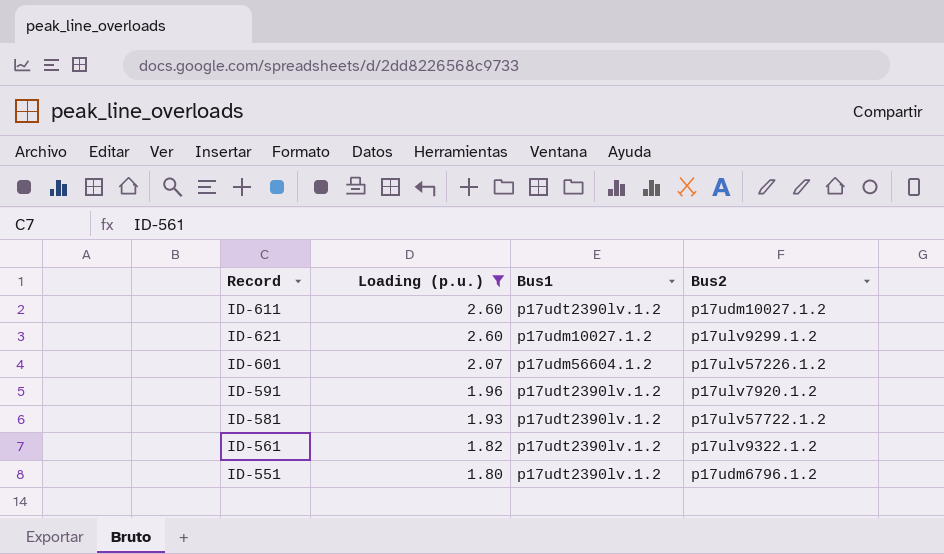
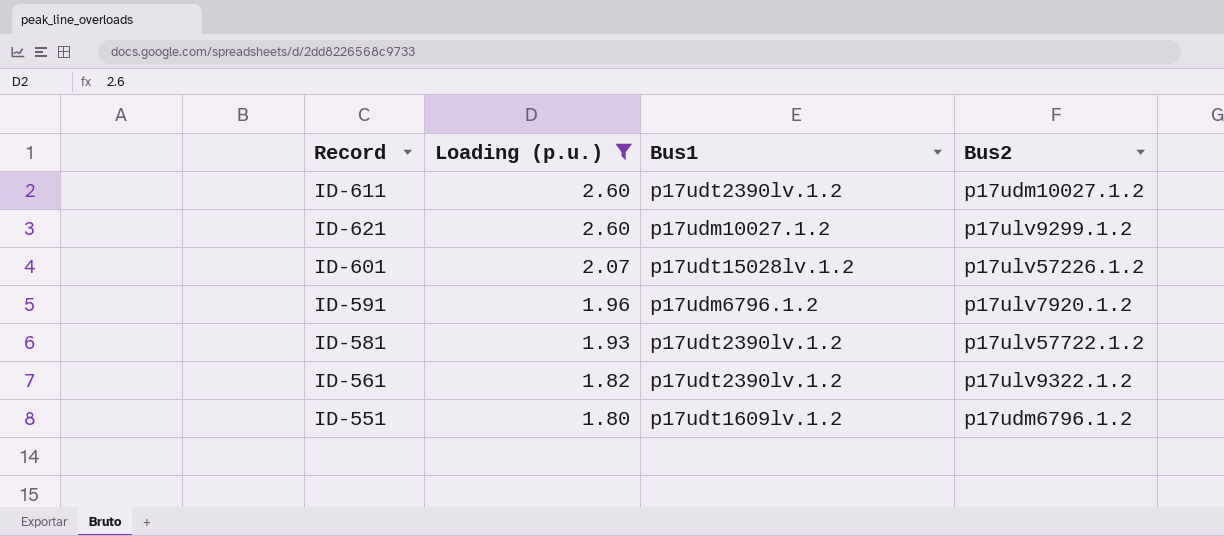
ID-601 | Bus1: p17udm56604.1.2 -> p17udt15028lv.1.2
ID-591 | Bus1: p17udt2390lv.1.2 -> p17udm6796.1.2
ID-551 | Bus1: p17udt2390lv.1.2 -> p17udt1609lv.1.2

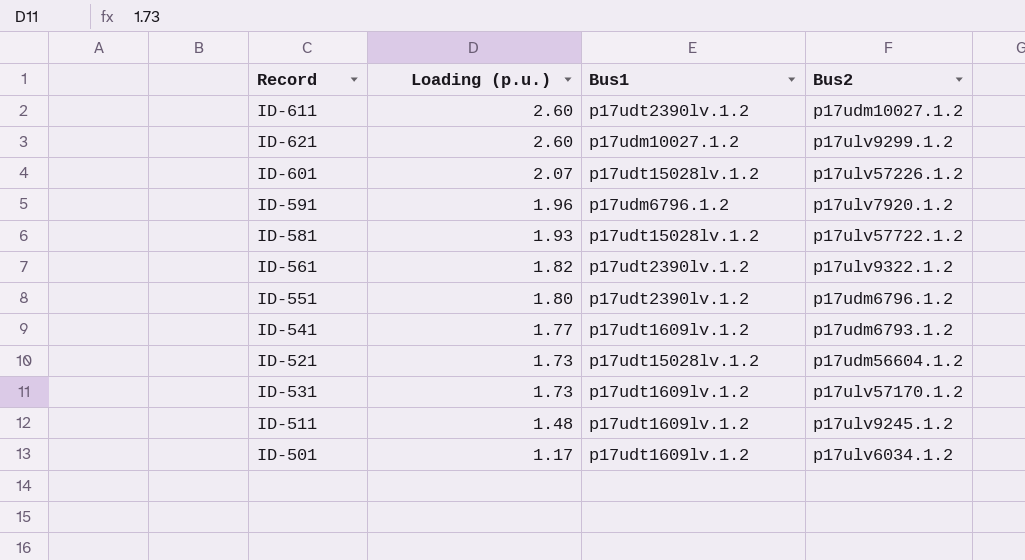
filter: Loading (p.u.) >= 1.80 -> none
ID-581 | Bus1: p17udt2390lv.1.2 -> p17udt15028lv.1.2
ID-551 | Bus1: p17udt1609lv.1.2 -> p17udt2390lv.1.2

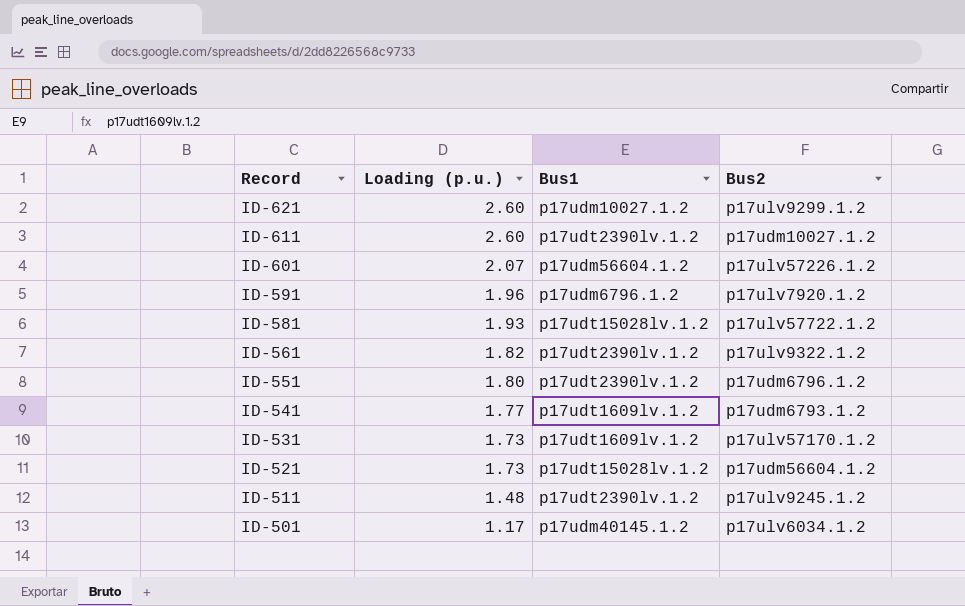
row order: Loading (p.u.) descending -> Record descending
ID-601 | Bus1: p17udt15028lv.1.2 -> p17udm56604.1.2
ID-511 | Bus1: p17udt1609lv.1.2 -> p17udt2390lv.1.2
ID-501 | Bus1: p17udt1609lv.1.2 -> p17udm40145.1.2

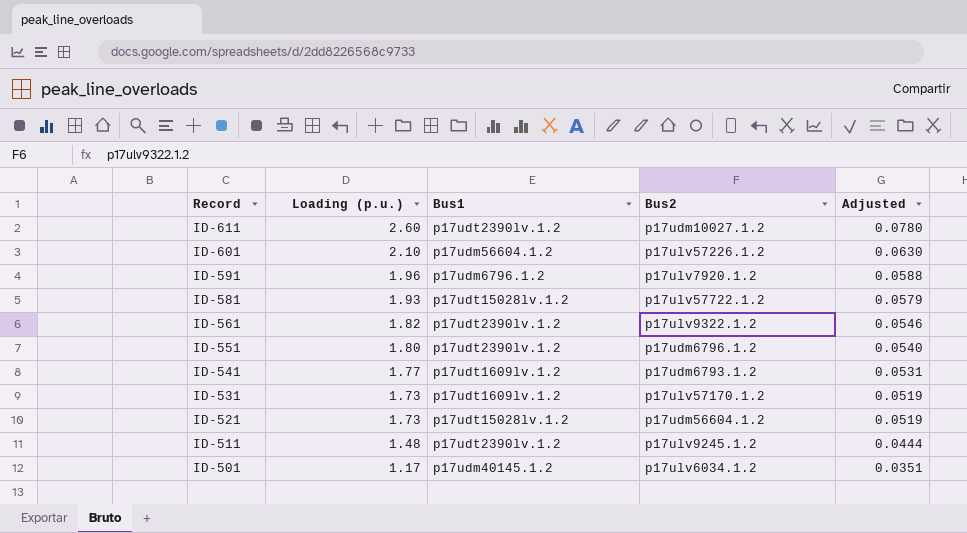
column Adjusted | formula: none -> [Loading (p.u.)] * 0.03
row ID-621: 2.60 | p17udm10027.1.2 | p17ulv9299.1.2 -> none
ID-601 | Loading (p.u.): 2.07 -> 2.10

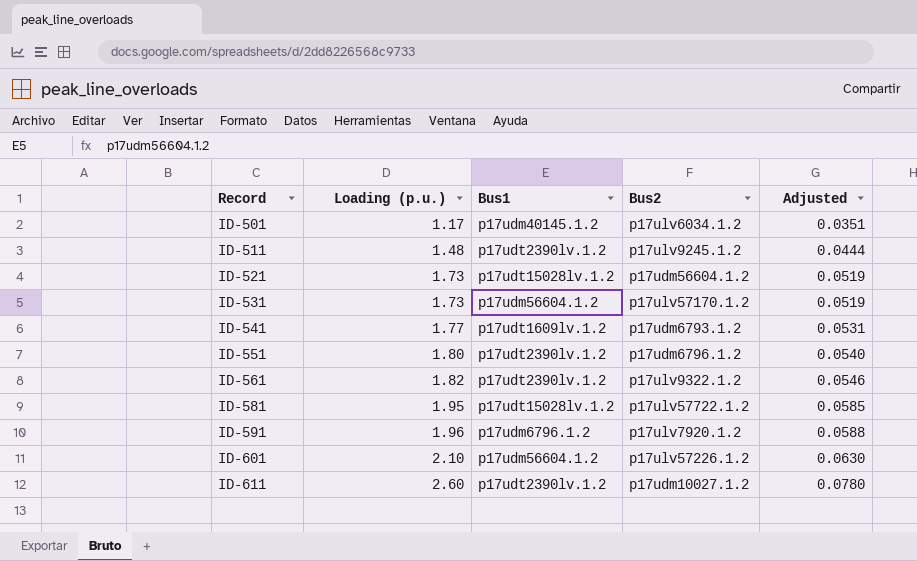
row order: Record descending -> Record ascending
ID-531 | Bus1: p17udt1609lv.1.2 -> p17udm56604.1.2
ID-581 | Loading (p.u.): 1.93 -> 1.95
ID-581 | Adjusted: 0.0579 -> 0.0585

